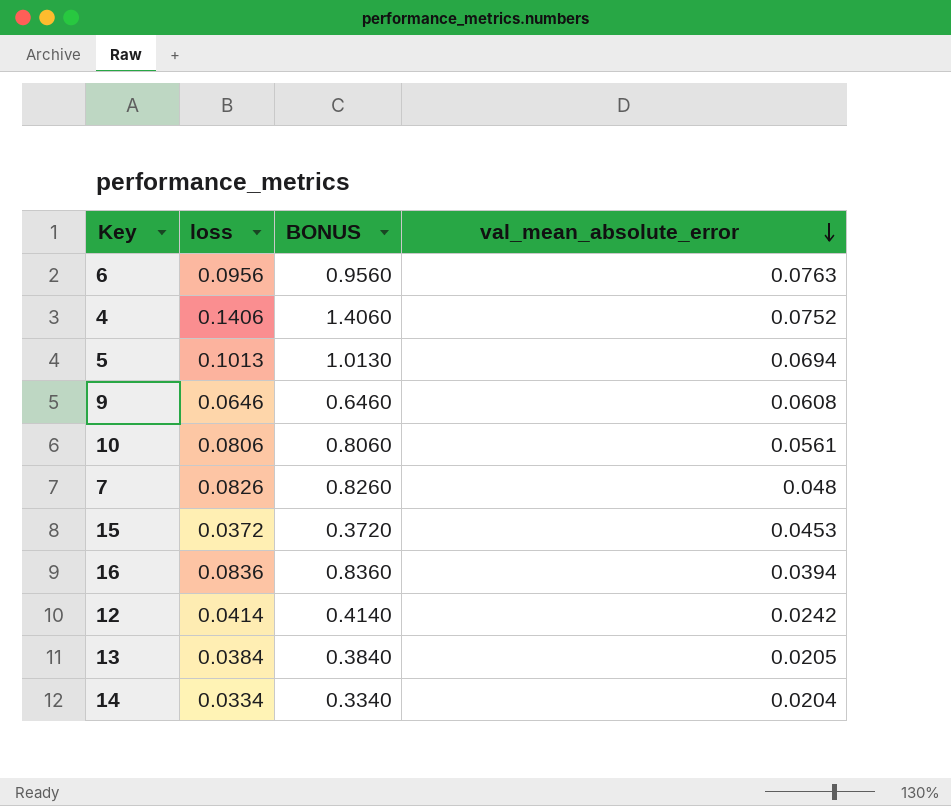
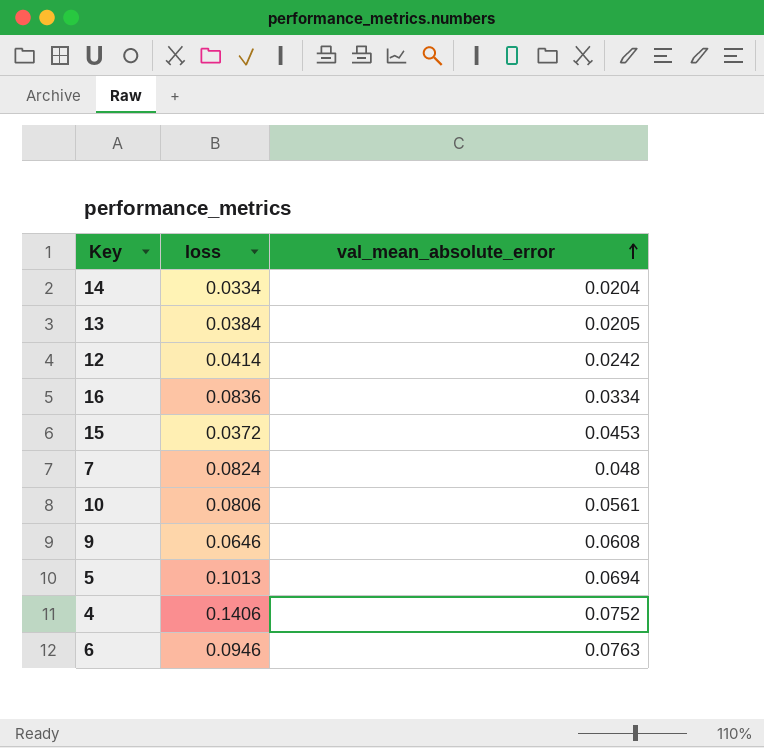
row order: val_mean_absolute_error descending -> val_mean_absolute_error ascending
column BONUS | formula: [loss] * 10 -> none
16 | val_mean_absolute_error: 0.0394 -> 0.0334
7 | loss: 0.0826 -> 0.0824
6 | loss: 0.0956 -> 0.0946

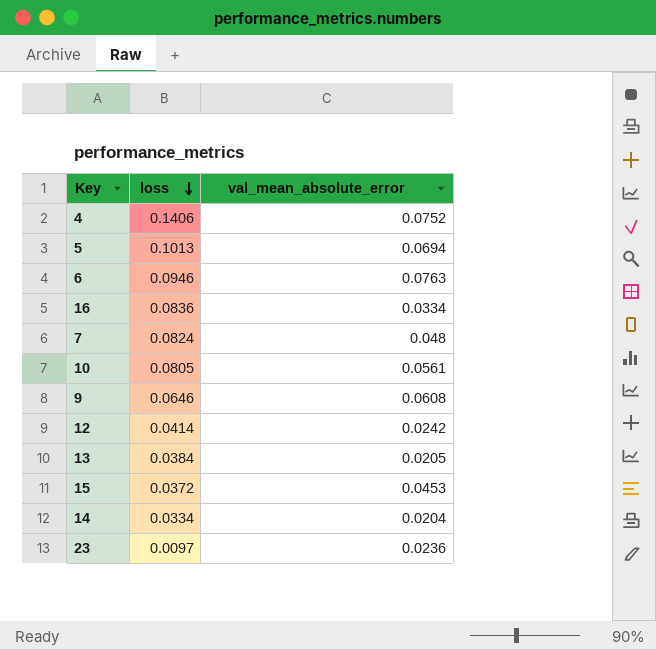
row order: val_mean_absolute_error ascending -> loss descending
10 | loss: 0.0806 -> 0.0805
row 23: none -> 0.0097 | 0.0236

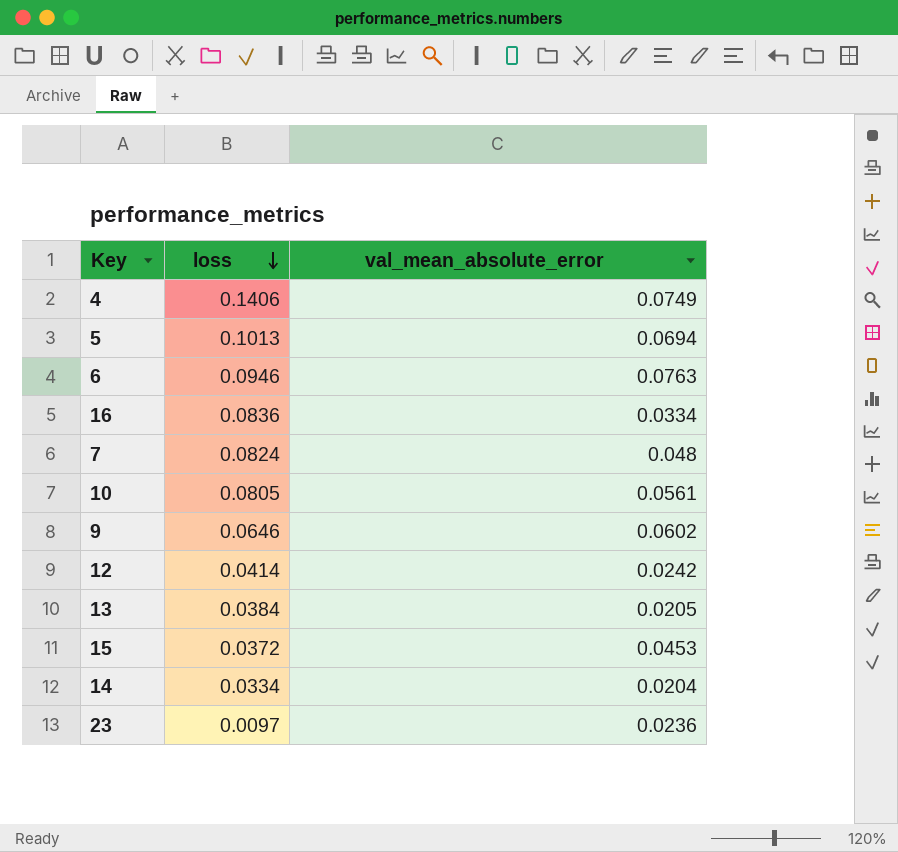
4 | val_mean_absolute_error: 0.0752 -> 0.0749
9 | val_mean_absolute_error: 0.0608 -> 0.0602

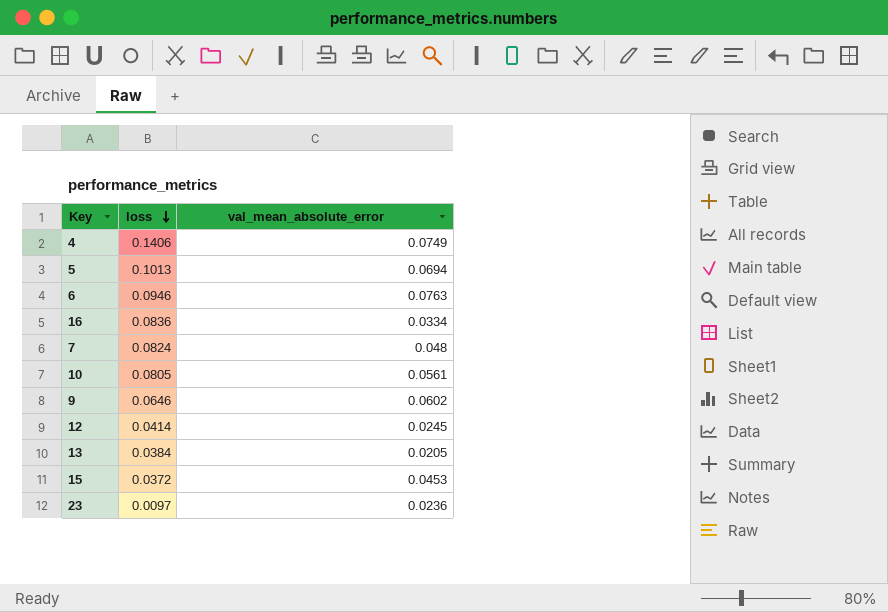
row 14: 0.0334 | 0.0204 -> none
12 | val_mean_absolute_error: 0.0242 -> 0.0245

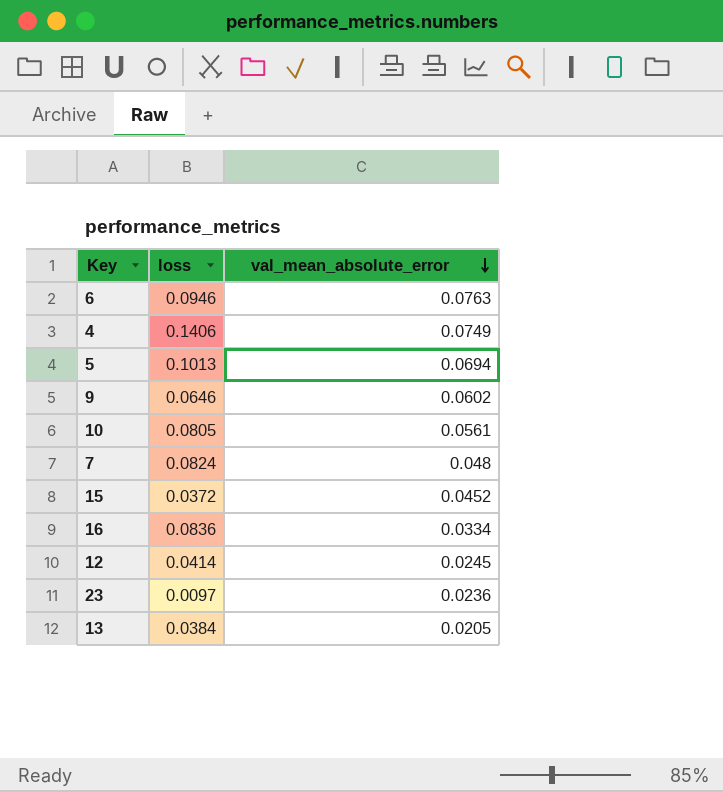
row order: loss descending -> val_mean_absolute_error descending
15 | val_mean_absolute_error: 0.0453 -> 0.0452

